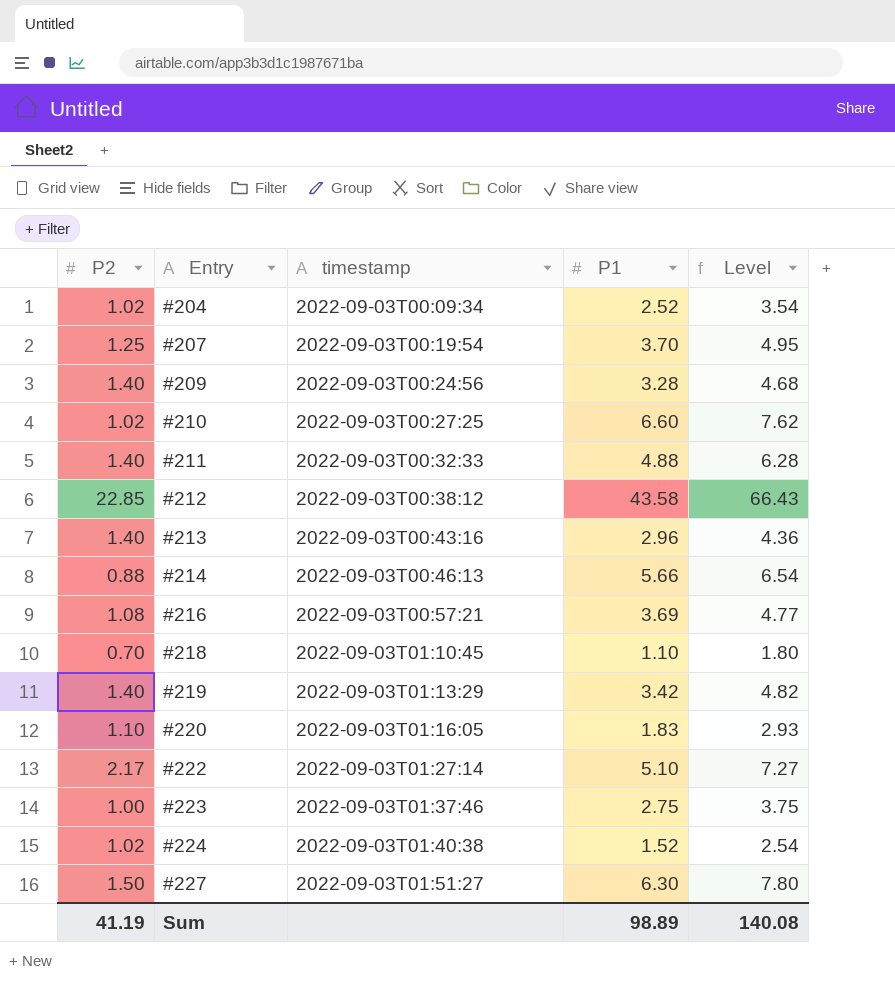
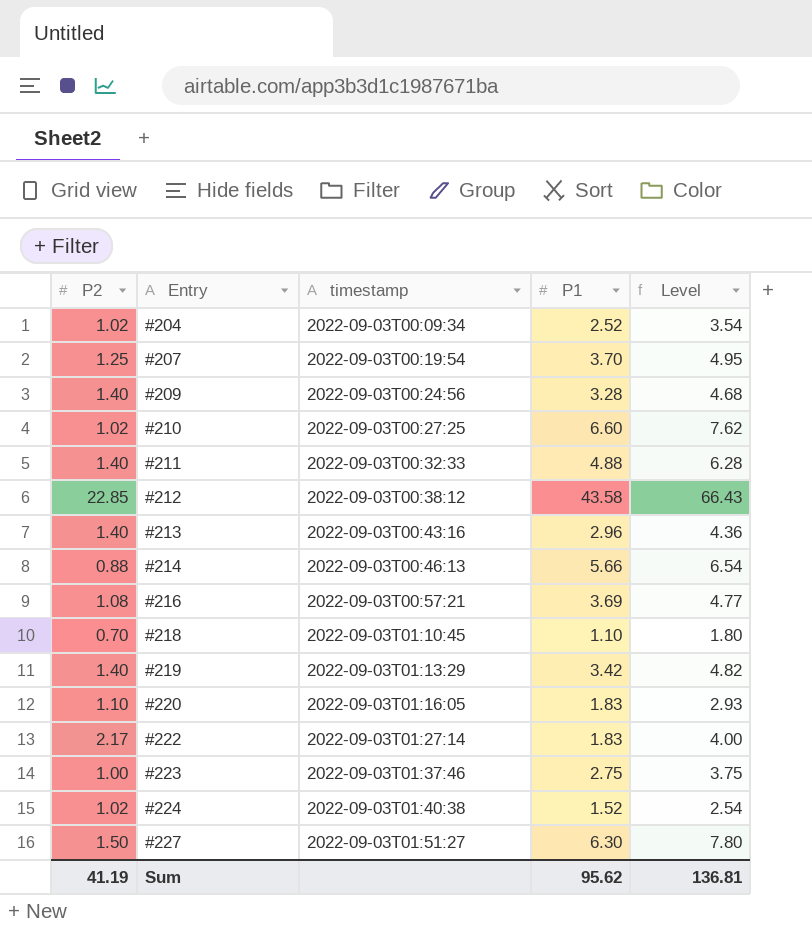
#222 | P1: 5.10 -> 1.83
#222 | Level: 7.27 -> 4.00
Sum | P1: 98.89 -> 95.62
Sum | Level: 140.08 -> 136.81

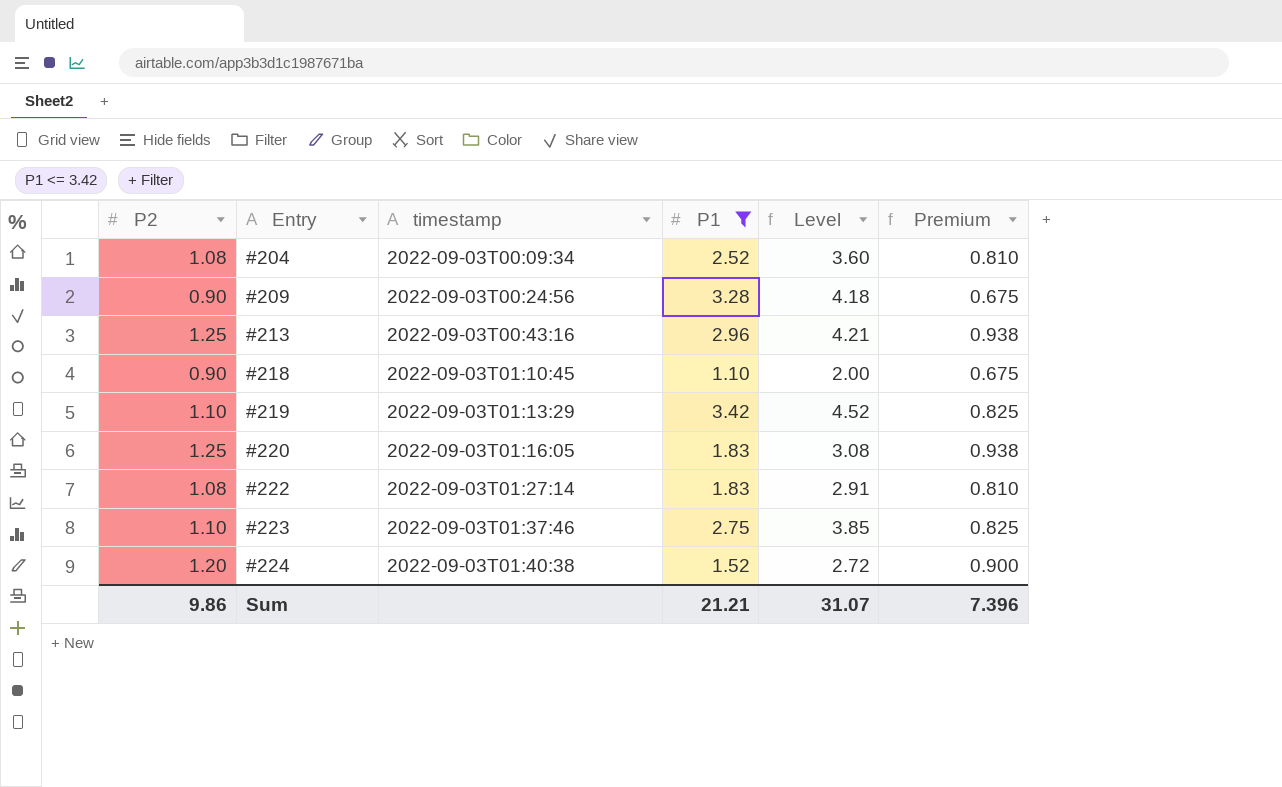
filter: none -> P1 <= 3.42
column Premium | formula: none -> [P2] * 0.75
#204 | P2: 1.02 -> 1.08
#204 | Level: 3.54 -> 3.60
#209 | P2: 1.40 -> 0.90
#209 | Level: 4.68 -> 4.18
#213 | P2: 1.40 -> 1.25
#213 | Level: 4.36 -> 4.21
#218 | P2: 0.70 -> 0.90
#218 | Level: 1.80 -> 2.00
#219 | P2: 1.40 -> 1.10
#219 | Level: 4.82 -> 4.52
#220 | P2: 1.10 -> 1.25
#220 | Level: 2.93 -> 3.08
#222 | P2: 2.17 -> 1.08
#222 | Level: 4.00 -> 2.91
#223 | P2: 1.00 -> 1.10
#223 | Level: 3.75 -> 3.85
#224 | P2: 1.02 -> 1.20
#224 | Level: 2.54 -> 2.72
Sum | P2: 41.19 -> 9.86
Sum | P1: 95.62 -> 21.21
Sum | Level: 136.81 -> 31.07

